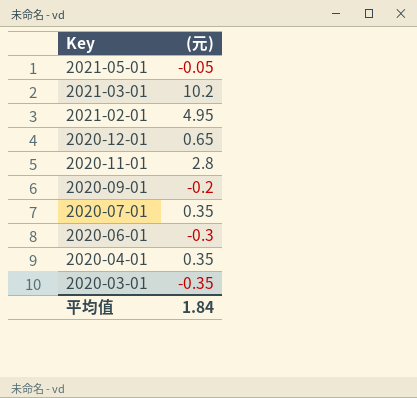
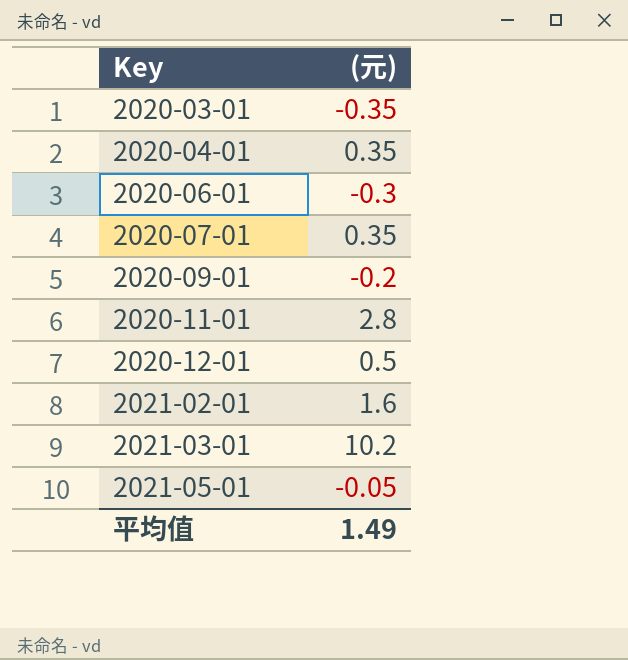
row order: Key descending -> Key ascending
2020-12-01 | (元): 0.65 -> 0.5
2021-02-01 | (元): 4.95 -> 1.6
平均值 | (元): 1.84 -> 1.49

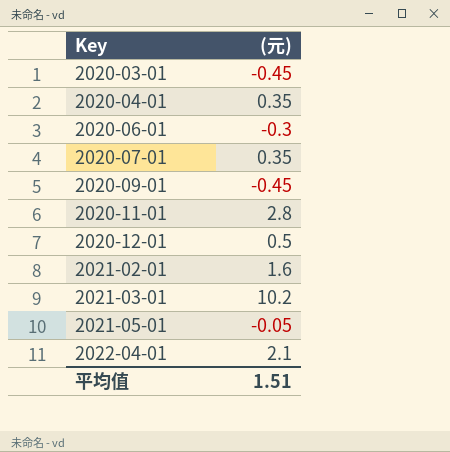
2020-03-01 | (元): -0.35 -> -0.45
2020-09-01 | (元): -0.2 -> -0.45
row 2022-04-01: none -> 2.1
平均值 | (元): 1.49 -> 1.51

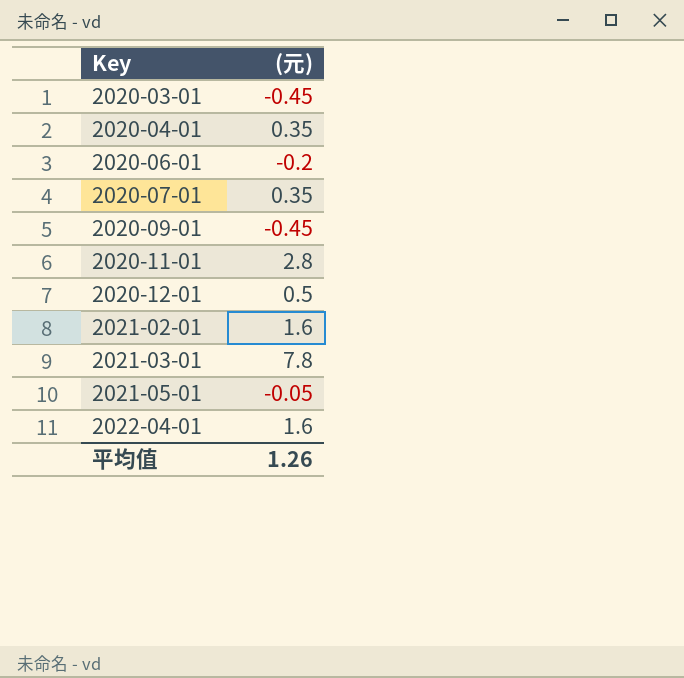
2020-06-01 | (元): -0.3 -> -0.2
2021-03-01 | (元): 10.2 -> 7.8
2022-04-01 | (元): 2.1 -> 1.6
平均值 | (元): 1.51 -> 1.26

